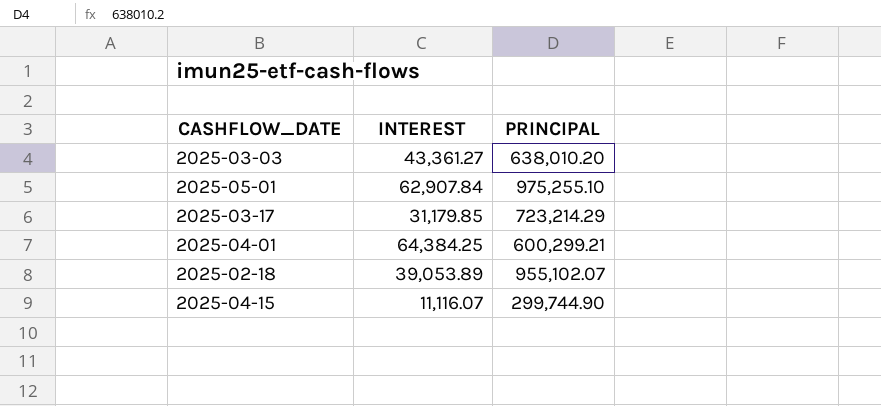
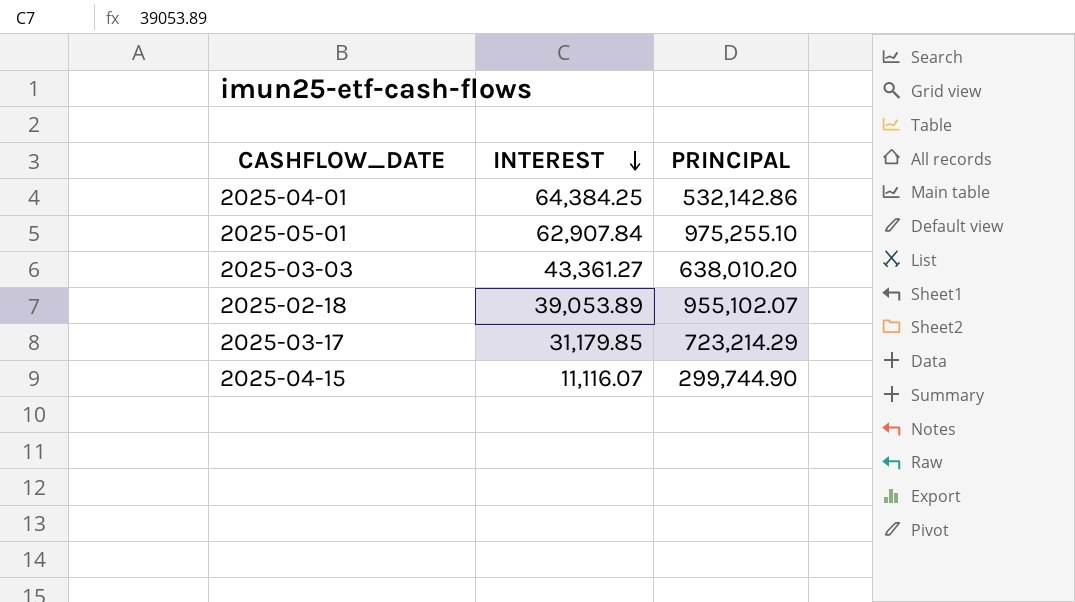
row order: none -> INTEREST descending
2025-04-01 | PRINCIPAL: 600,299.21 -> 532,142.86

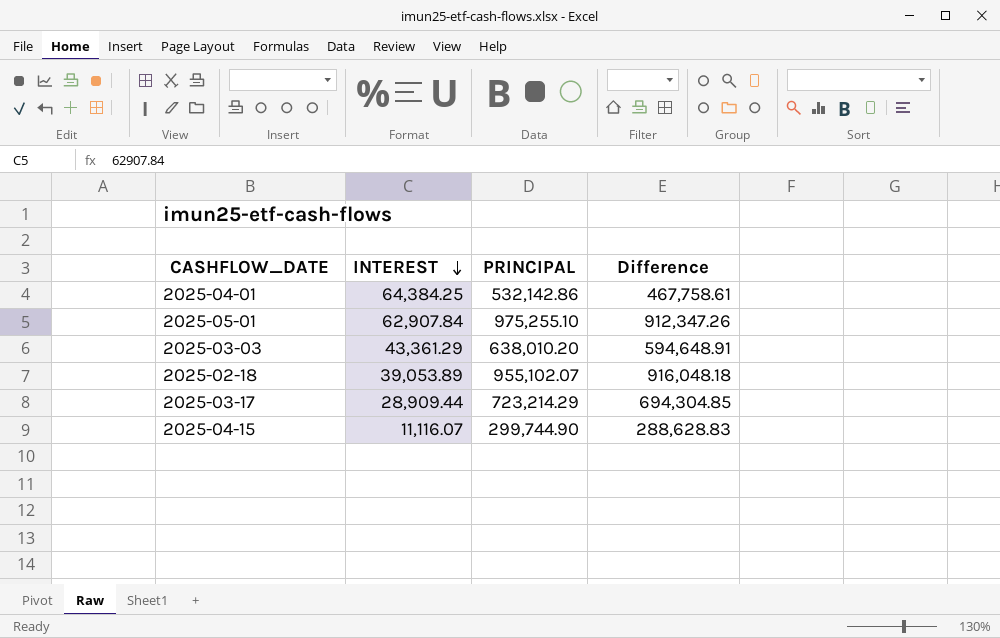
column Difference | formula: none -> [PRINCIPAL] - [INTEREST]
2025-03-03 | INTEREST: 43,361.27 -> 43,361.29
2025-03-17 | INTEREST: 31,179.85 -> 28,909.44

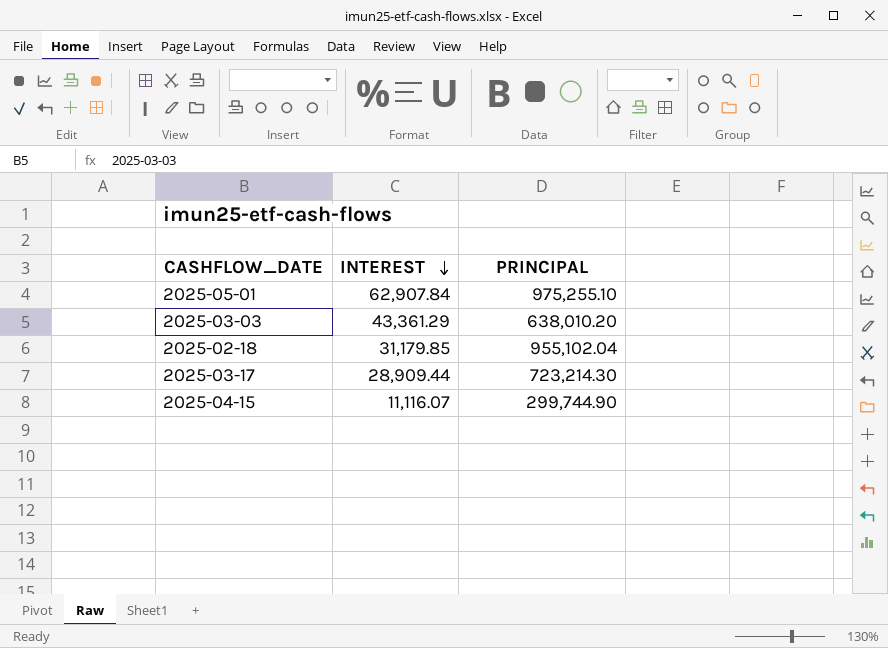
column Difference | formula: [PRINCIPAL] - [INTEREST] -> none
row 2025-04-01: 64,384.25 | 532,142.86 | 467,758.61 -> none
2025-02-18 | INTEREST: 39,053.89 -> 31,179.85
2025-02-18 | PRINCIPAL: 955,102.07 -> 955,102.04
2025-03-17 | PRINCIPAL: 723,214.29 -> 723,214.30

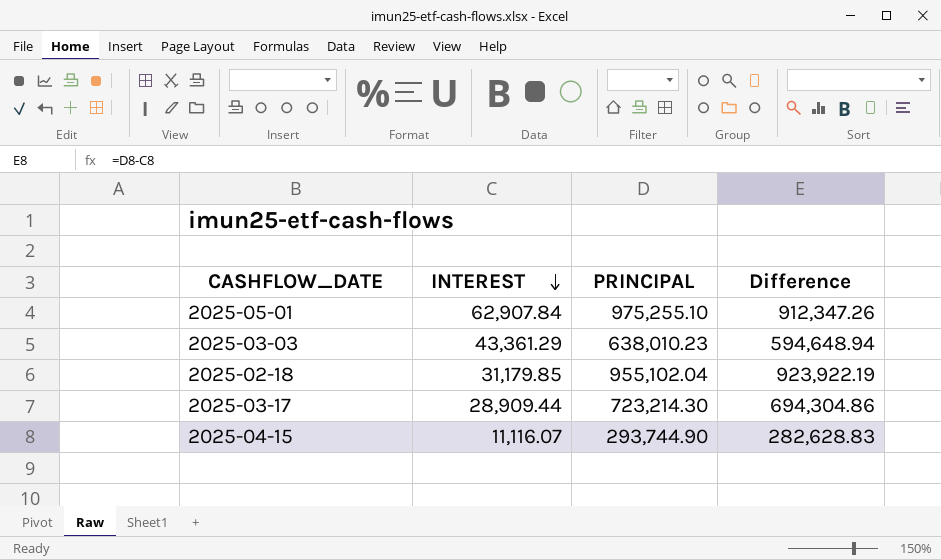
column Difference | formula: none -> [PRINCIPAL] - [INTEREST]
2025-03-03 | PRINCIPAL: 638,010.20 -> 638,010.23
2025-04-15 | PRINCIPAL: 299,744.90 -> 293,744.90

